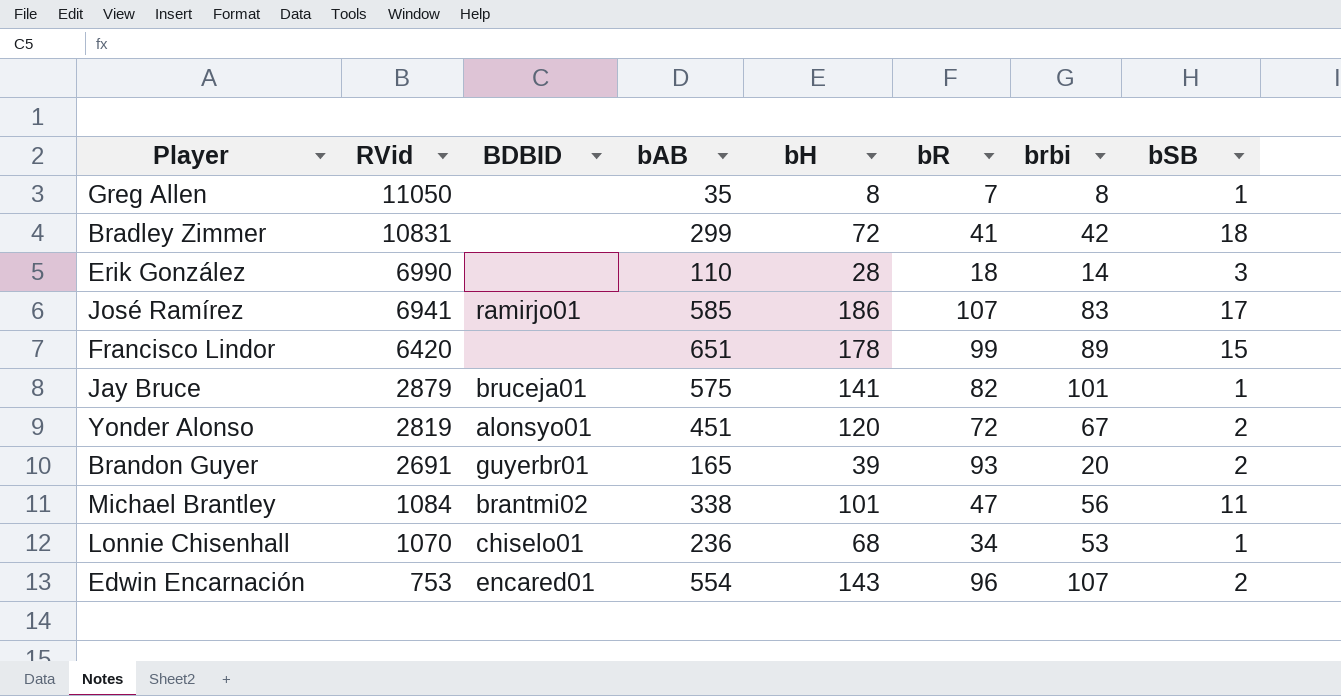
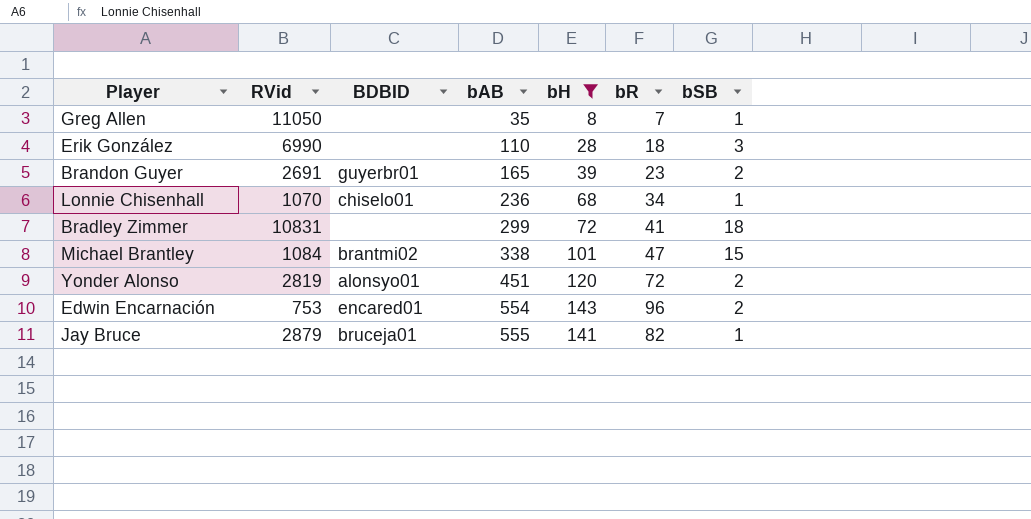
filter: none -> bH <= 143
row order: RVid descending -> bAB ascending
column brbi | position: 7 -> none
Brandon Guyer | bR: 93 -> 23
Michael Brantley | bSB: 11 -> 15
Jay Bruce | bAB: 575 -> 555

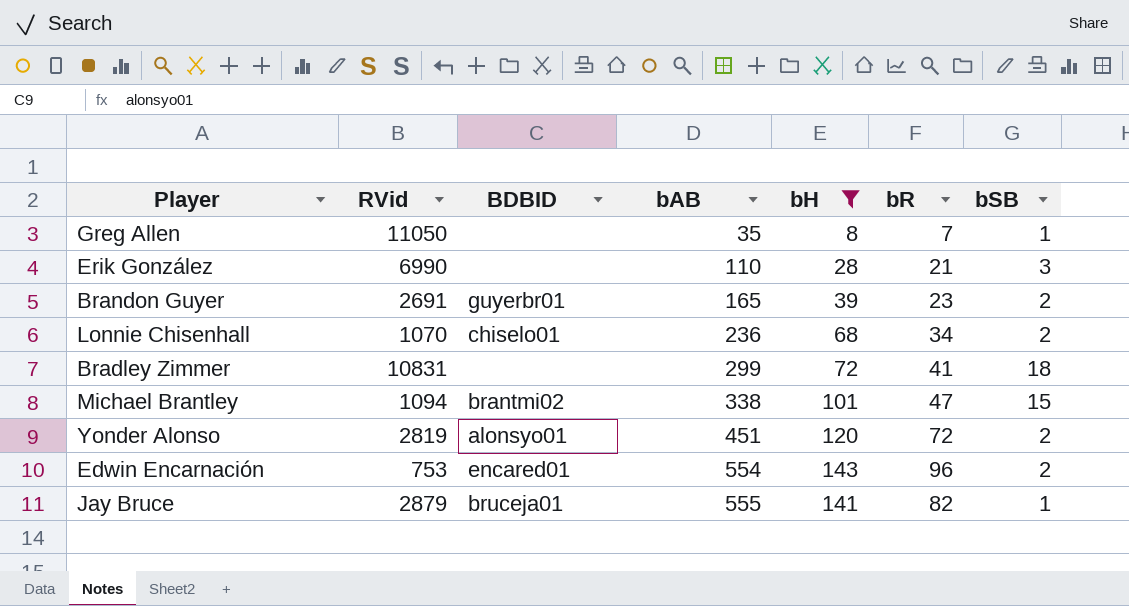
Erik González | bR: 18 -> 21
Lonnie Chisenhall | bSB: 1 -> 2
Michael Brantley | RVid: 1084 -> 1094

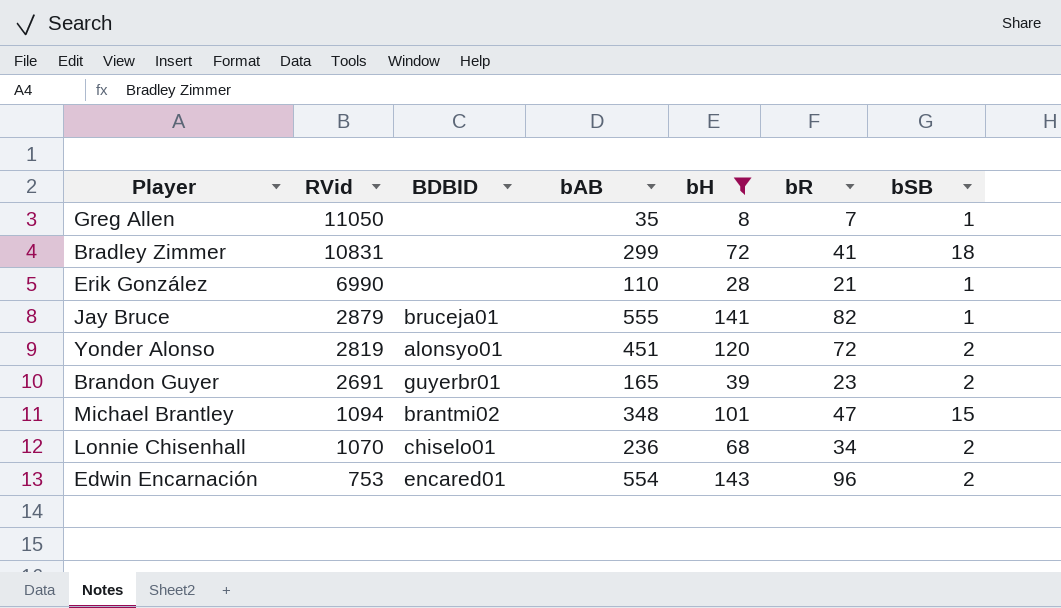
row order: bAB ascending -> RVid descending
Erik González | bSB: 3 -> 1
Michael Brantley | bAB: 338 -> 348

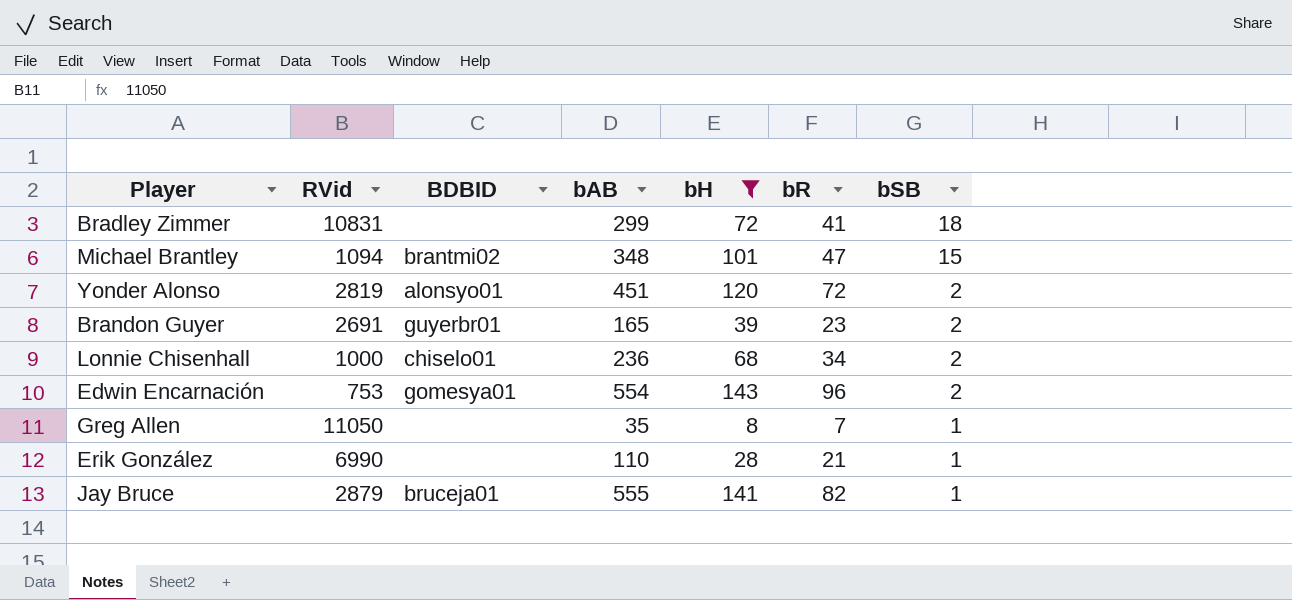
row order: RVid descending -> bSB descending
Lonnie Chisenhall | RVid: 1070 -> 1000
Edwin Encarnación | BDBID: encared01 -> gomesya01

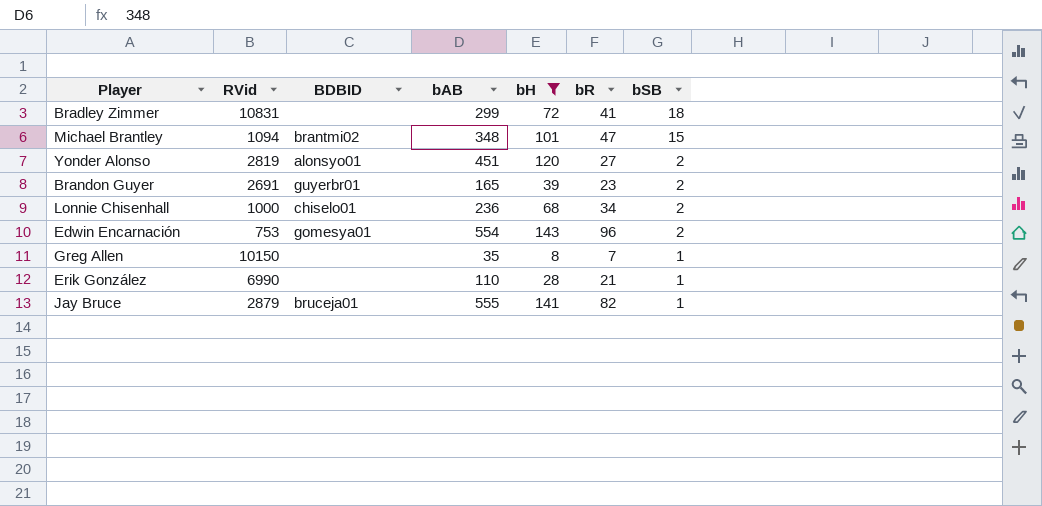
Yonder Alonso | bR: 72 -> 27
Greg Allen | RVid: 11050 -> 10150

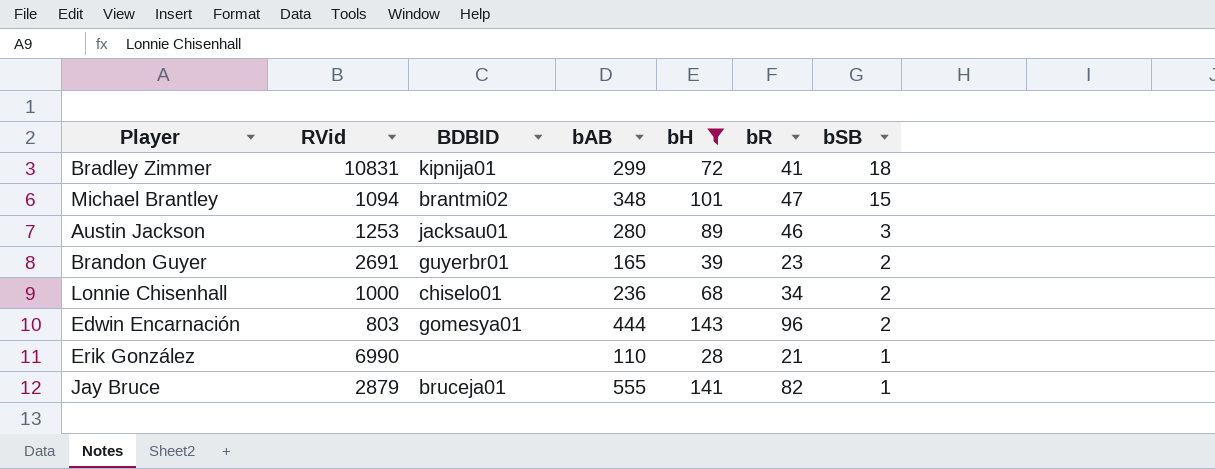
row Yonder Alonso: 2819 | alonsyo01 | 451 | 120 | 27 | 2 -> none
row Greg Allen: 10150 | none | 35 | 8 | 7 | 1 -> none
Bradley Zimmer | BDBID: none -> kipnija01
row Austin Jackson: none -> 1253 | jacksau01 | 280 | 89 | 46 | 3
Edwin Encarnación | RVid: 753 -> 803
Edwin Encarnación | bAB: 554 -> 444

